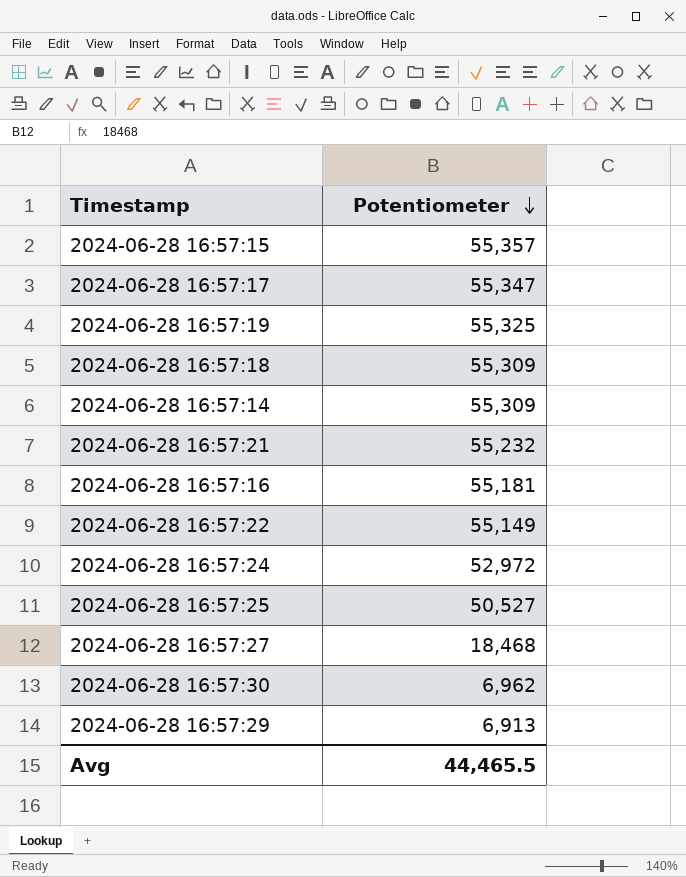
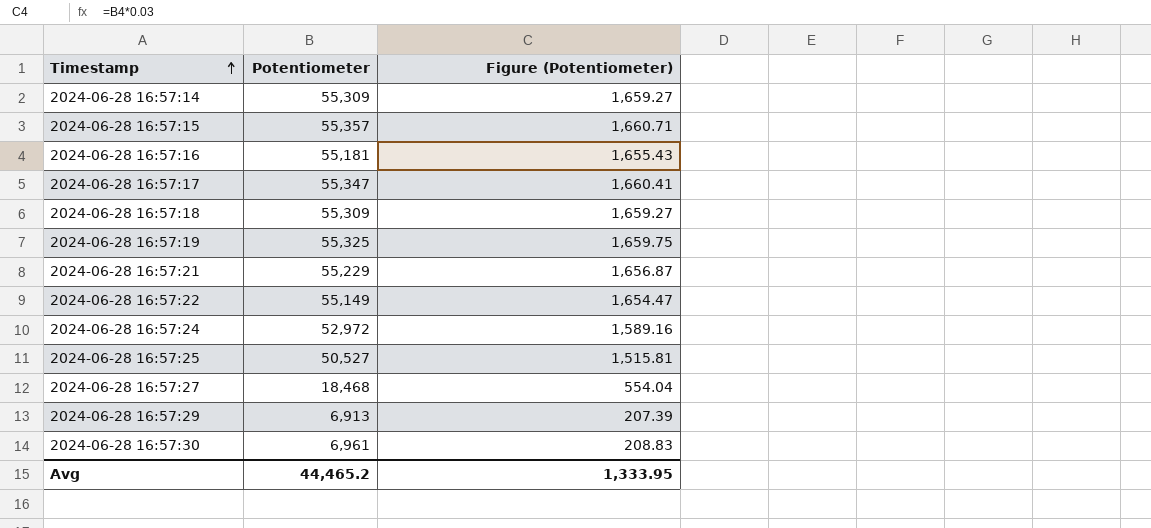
row order: Potentiometer descending -> Timestamp ascending
column Figure (Potentiometer) | formula: none -> [Potentiometer] * 0.03
2024-06-28 16:57:21 | Potentiometer: 55,232 -> 55,229
2024-06-28 16:57:30 | Potentiometer: 6,962 -> 6,961
Avg | Potentiometer: 44,465.5 -> 44,465.2

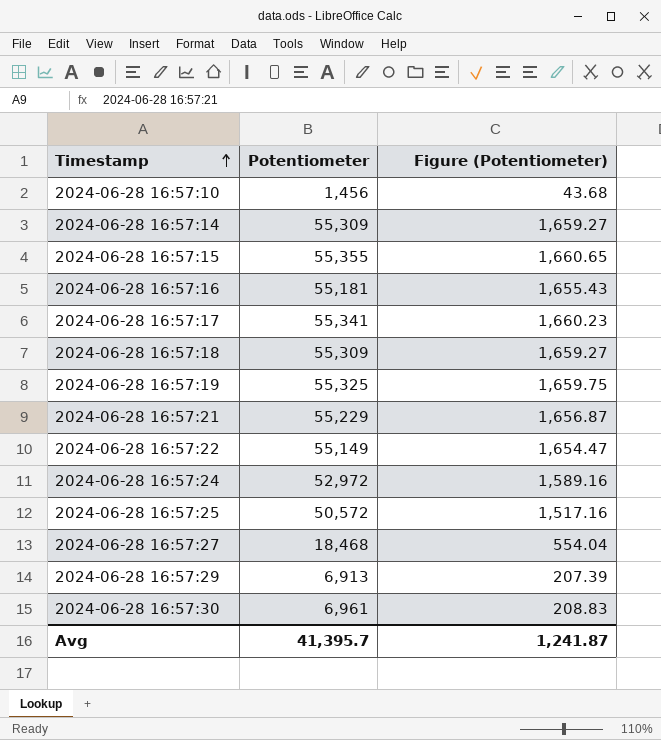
row 2024-06-28 16:57:10: none -> 1,456 | 43.68
2024-06-28 16:57:15 | Potentiometer: 55,357 -> 55,355
2024-06-28 16:57:15 | Figure (Potentiometer): 1,660.71 -> 1,660.65
2024-06-28 16:57:17 | Potentiometer: 55,347 -> 55,341
2024-06-28 16:57:17 | Figure (Potentiometer): 1,660.41 -> 1,660.23
2024-06-28 16:57:25 | Potentiometer: 50,527 -> 50,572
2024-06-28 16:57:25 | Figure (Potentiometer): 1,515.81 -> 1,517.16
Avg | Potentiometer: 44,465.2 -> 41,395.7
Avg | Figure (Potentiometer): 1,333.95 -> 1,241.87

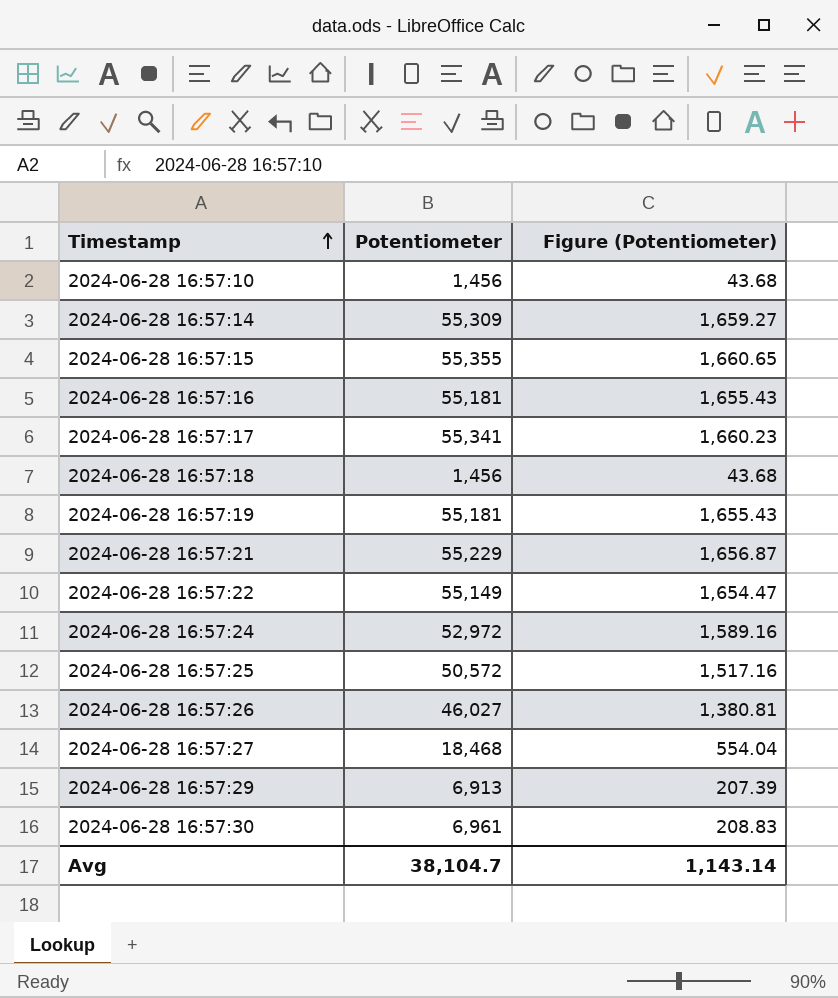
2024-06-28 16:57:18 | Potentiometer: 55,309 -> 1,456
2024-06-28 16:57:18 | Figure (Potentiometer): 1,659.27 -> 43.68
2024-06-28 16:57:19 | Potentiometer: 55,325 -> 55,181
2024-06-28 16:57:19 | Figure (Potentiometer): 1,659.75 -> 1,655.43
row 2024-06-28 16:57:26: none -> 46,027 | 1,380.81
Avg | Potentiometer: 41,395.7 -> 38,104.7
Avg | Figure (Potentiometer): 1,241.87 -> 1,143.14

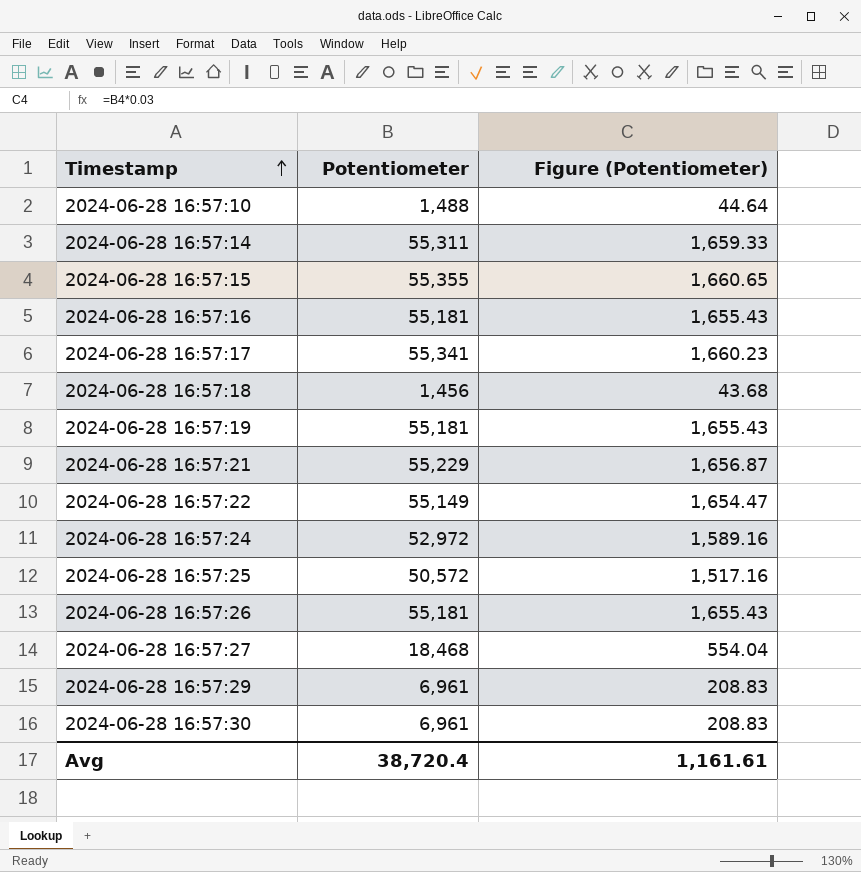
2024-06-28 16:57:10 | Potentiometer: 1,456 -> 1,488
2024-06-28 16:57:10 | Figure (Potentiometer): 43.68 -> 44.64
2024-06-28 16:57:14 | Potentiometer: 55,309 -> 55,311
2024-06-28 16:57:14 | Figure (Potentiometer): 1,659.27 -> 1,659.33
2024-06-28 16:57:26 | Potentiometer: 46,027 -> 55,181
2024-06-28 16:57:26 | Figure (Potentiometer): 1,380.81 -> 1,655.43
2024-06-28 16:57:29 | Potentiometer: 6,913 -> 6,961
2024-06-28 16:57:29 | Figure (Potentiometer): 207.39 -> 208.83
Avg | Potentiometer: 38,104.7 -> 38,720.4
Avg | Figure (Potentiometer): 1,143.14 -> 1,161.61

